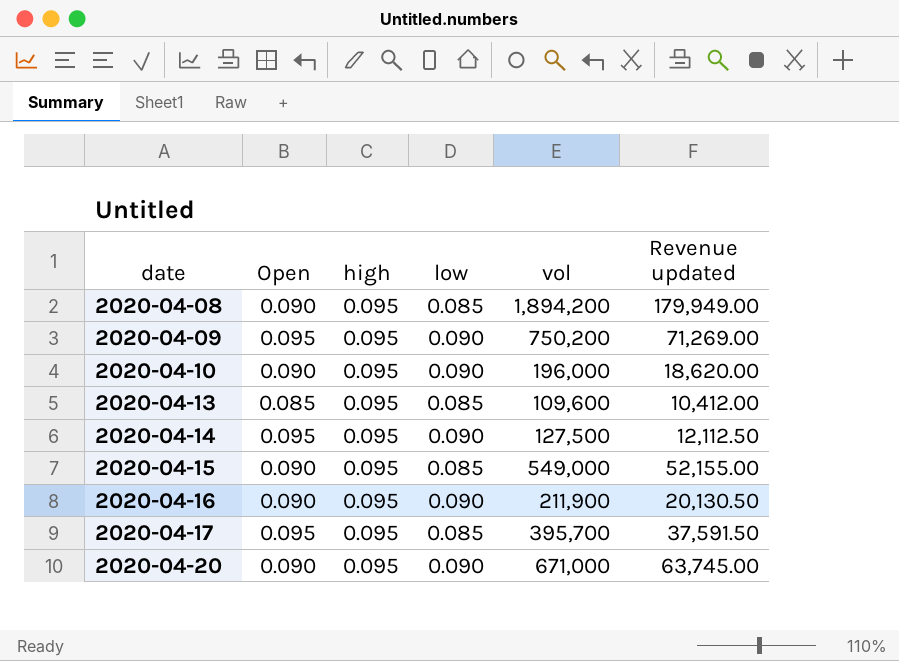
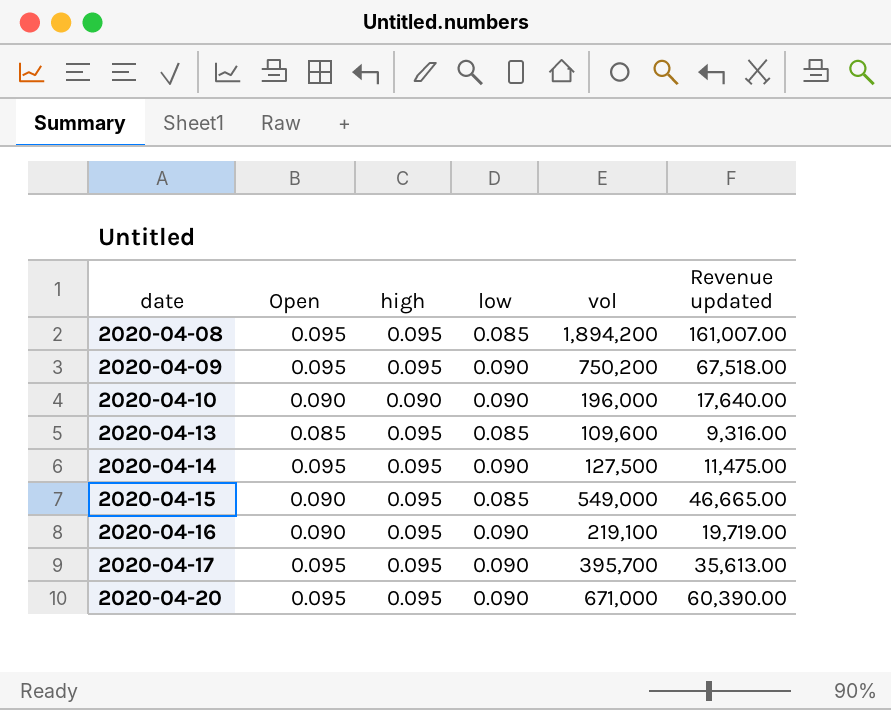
column Revenue updated | formula: [high] * [vol] -> [low] * [vol]
2020-04-08 | Open: 0.090 -> 0.095
2020-04-10 | high: 0.095 -> 0.090
2020-04-16 | vol: 211,900 -> 219,100
2020-04-17 | low: 0.085 -> 0.090
2020-04-20 | Open: 0.090 -> 0.095

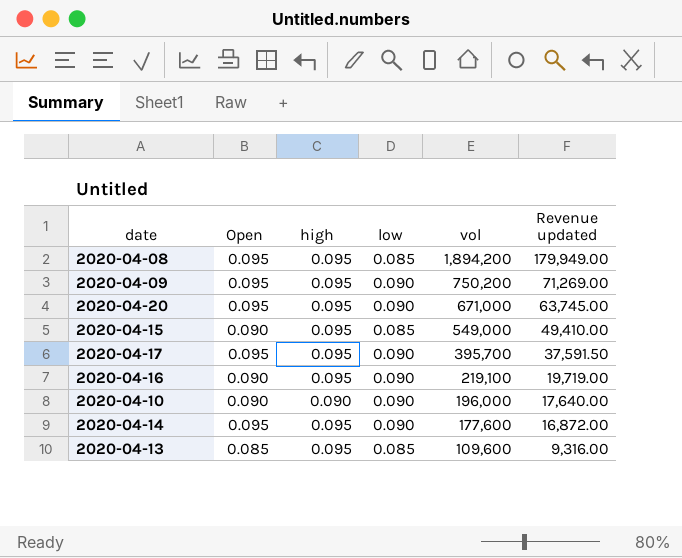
row order: date ascending -> vol descending
column Revenue updated | formula: [low] * [vol] -> [Open] * [vol]
2020-04-14 | vol: 127,500 -> 177,600

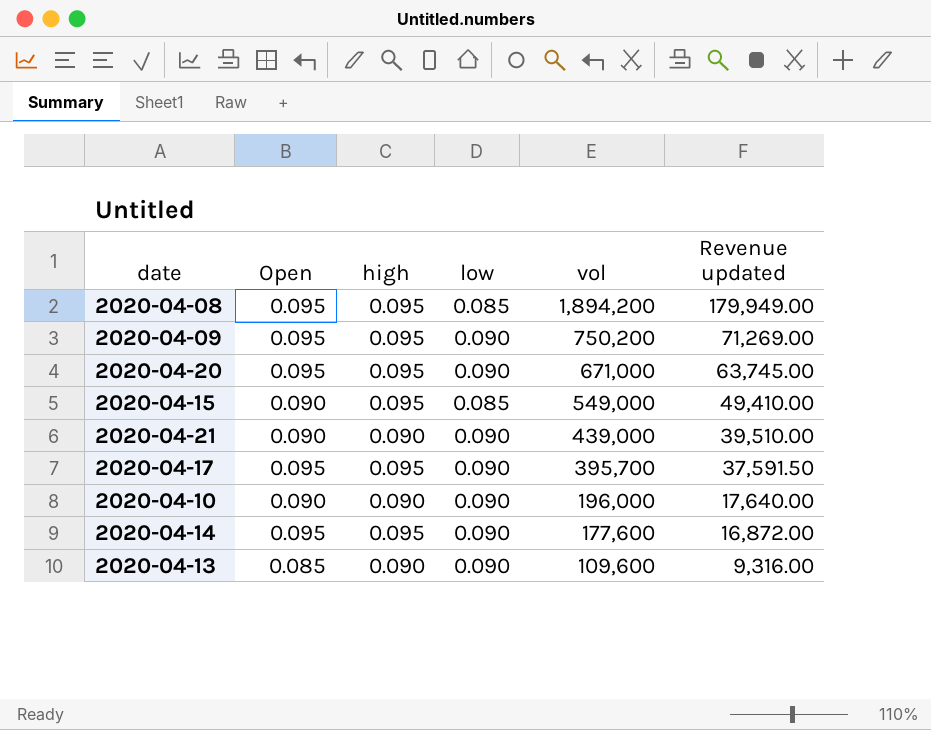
row 2020-04-16: 0.090 | 0.095 | 0.090 | 219,100 | 19,719.00 -> none
row 2020-04-21: none -> 0.090 | 0.090 | 0.090 | 439,000 | 39,510.00
2020-04-13 | high: 0.095 -> 0.090
2020-04-13 | low: 0.085 -> 0.090

